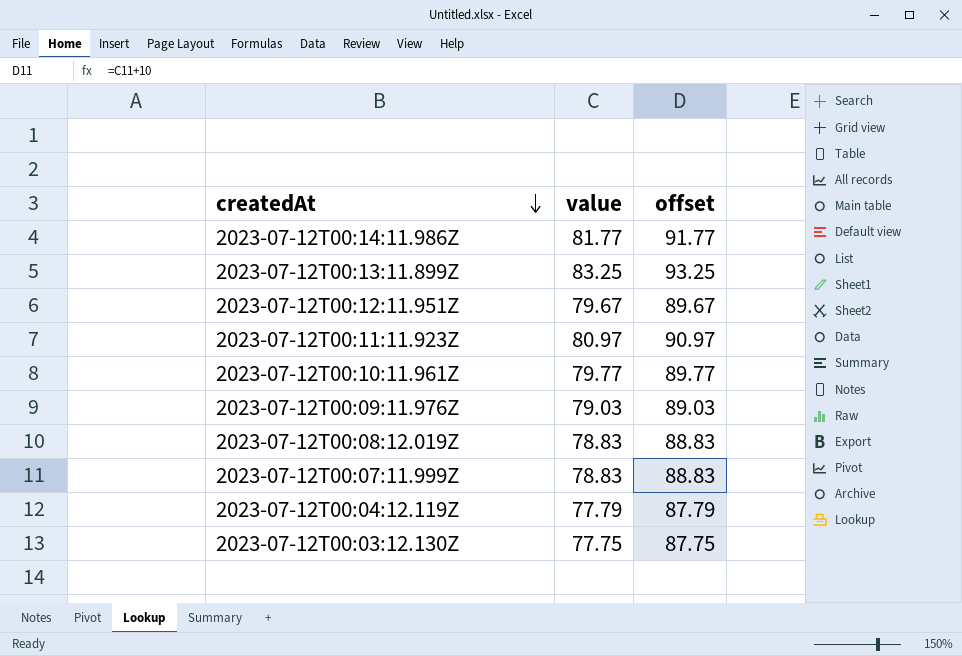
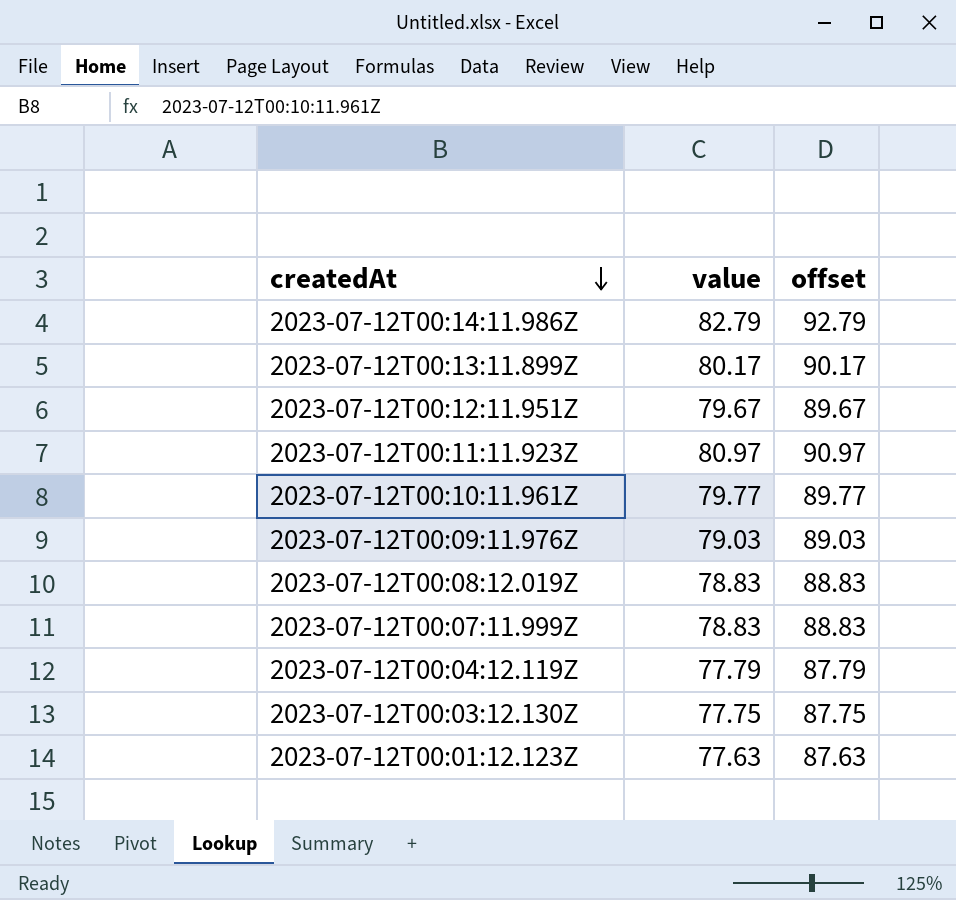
2023-07-12T00:14:11.986Z | value: 81.77 -> 82.79
2023-07-12T00:14:11.986Z | offset: 91.77 -> 92.79
2023-07-12T00:13:11.899Z | value: 83.25 -> 80.17
2023-07-12T00:13:11.899Z | offset: 93.25 -> 90.17
row 2023-07-12T00:01:12.123Z: none -> 77.63 | 87.63

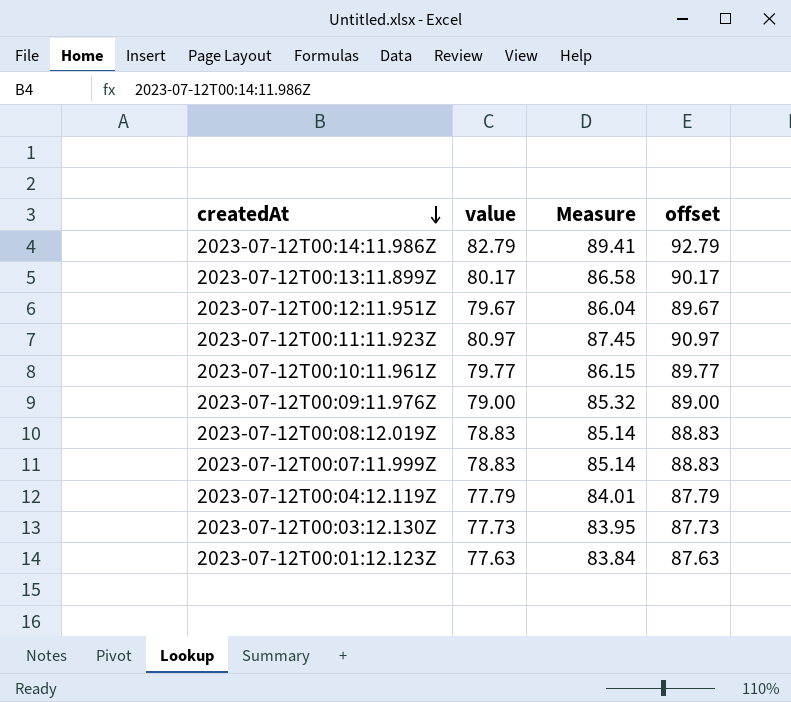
column Measure | formula: none -> [value] * 1.08
2023-07-12T00:09:11.976Z | value: 79.03 -> 79.00
2023-07-12T00:09:11.976Z | offset: 89.03 -> 89.00
2023-07-12T00:03:12.130Z | value: 77.75 -> 77.73
2023-07-12T00:03:12.130Z | offset: 87.75 -> 87.73

